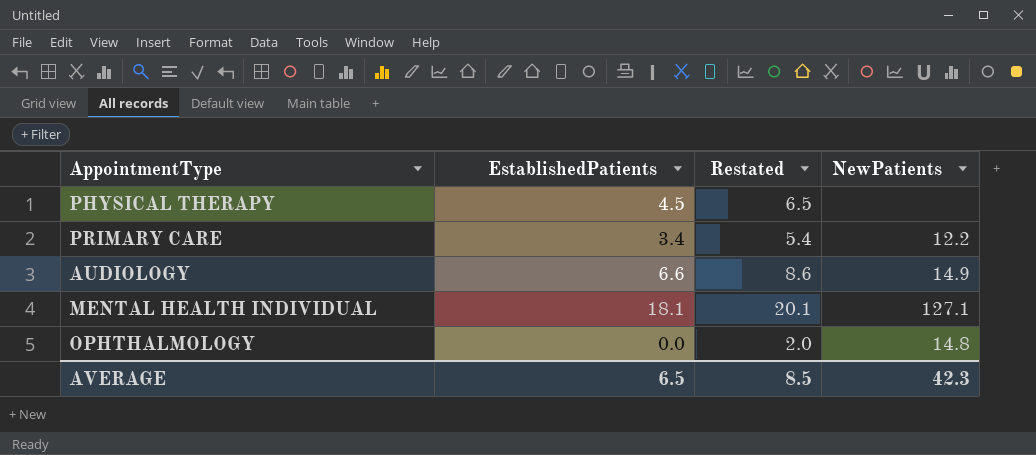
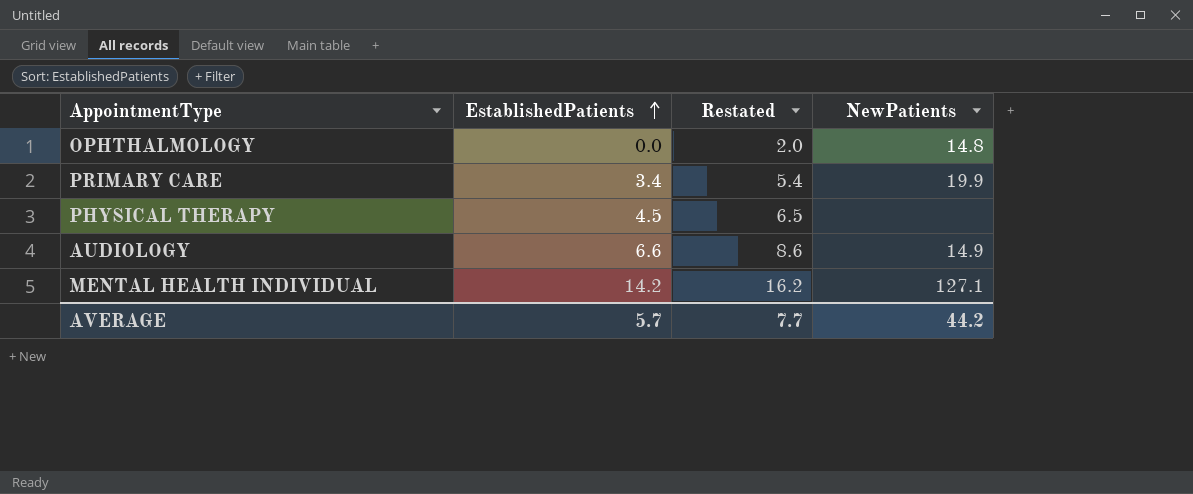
row order: none -> EstablishedPatients ascending
PRIMARY CARE | NewPatients: 12.2 -> 19.9
MENTAL HEALTH INDIVIDUAL | EstablishedPatients: 18.1 -> 14.2
MENTAL HEALTH INDIVIDUAL | Restated: 20.1 -> 16.2
AVERAGE | EstablishedPatients: 6.5 -> 5.7
AVERAGE | Restated: 8.5 -> 7.7
AVERAGE | NewPatients: 42.3 -> 44.2

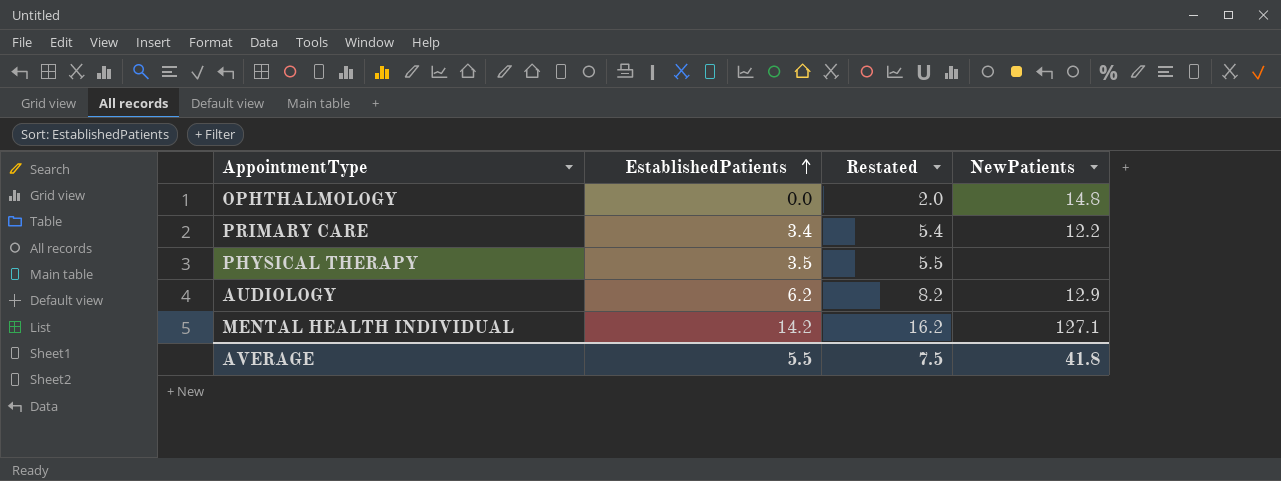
PRIMARY CARE | NewPatients: 19.9 -> 12.2
PHYSICAL THERAPY | EstablishedPatients: 4.5 -> 3.5
PHYSICAL THERAPY | Restated: 6.5 -> 5.5
AUDIOLOGY | EstablishedPatients: 6.6 -> 6.2
AUDIOLOGY | Restated: 8.6 -> 8.2
AUDIOLOGY | NewPatients: 14.9 -> 12.9
AVERAGE | EstablishedPatients: 5.7 -> 5.5
AVERAGE | Restated: 7.7 -> 7.5
AVERAGE | NewPatients: 44.2 -> 41.8

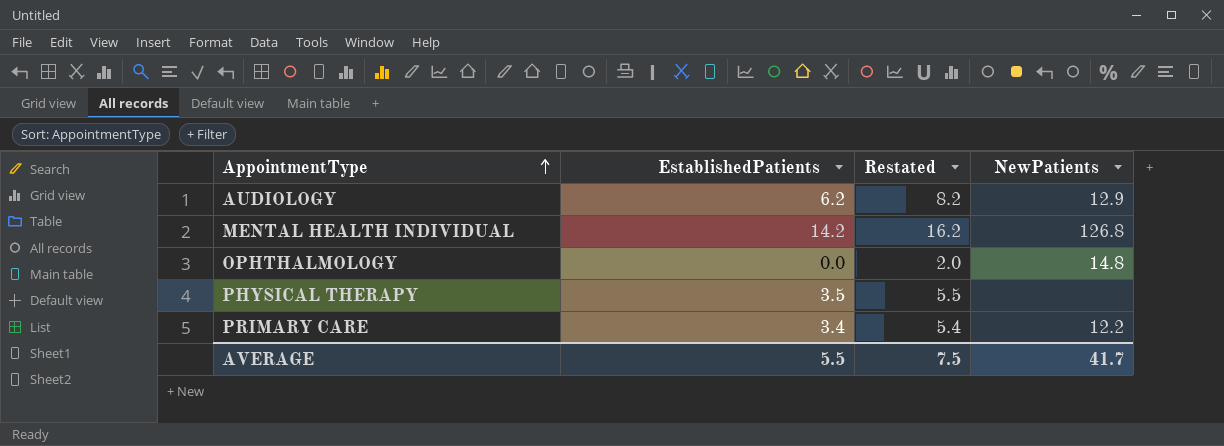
row order: EstablishedPatients ascending -> AppointmentType ascending
MENTAL HEALTH INDIVIDUAL | NewPatients: 127.1 -> 126.8
AVERAGE | NewPatients: 41.8 -> 41.7

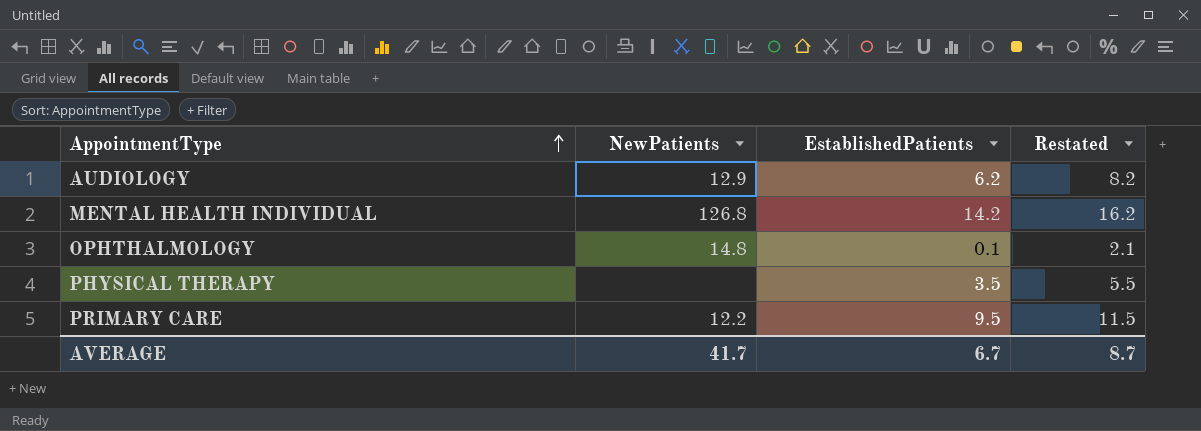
column NewPatients | position: 4 -> 2
OPHTHALMOLOGY | EstablishedPatients: 0.0 -> 0.1
OPHTHALMOLOGY | Restated: 2.0 -> 2.1
PRIMARY CARE | EstablishedPatients: 3.4 -> 9.5
PRIMARY CARE | Restated: 5.4 -> 11.5
AVERAGE | EstablishedPatients: 5.5 -> 6.7
AVERAGE | Restated: 7.5 -> 8.7

